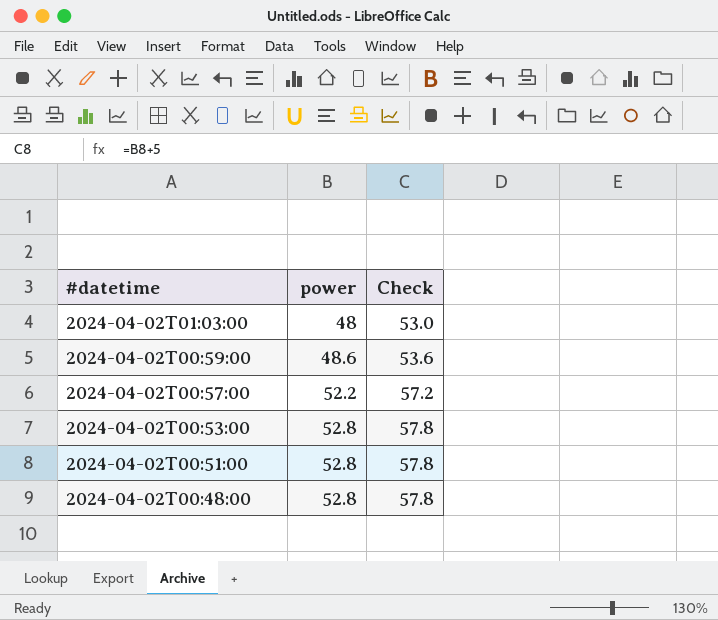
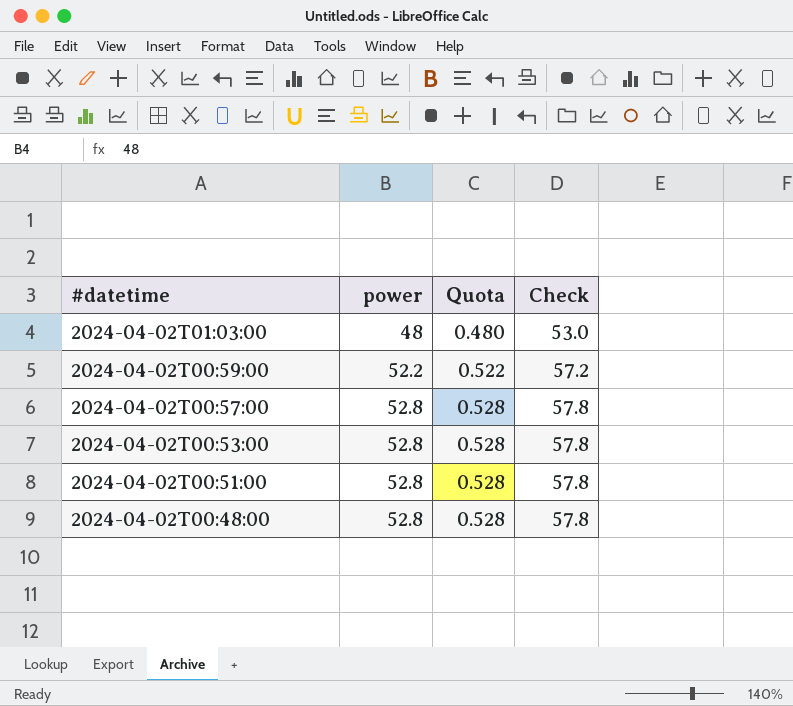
column Quota | formula: none -> [power] * 0.01
2024-04-02T00:59:00 | power: 48.6 -> 52.2
2024-04-02T00:59:00 | Check: 53.6 -> 57.2
2024-04-02T00:57:00 | power: 52.2 -> 52.8
2024-04-02T00:57:00 | Check: 57.2 -> 57.8

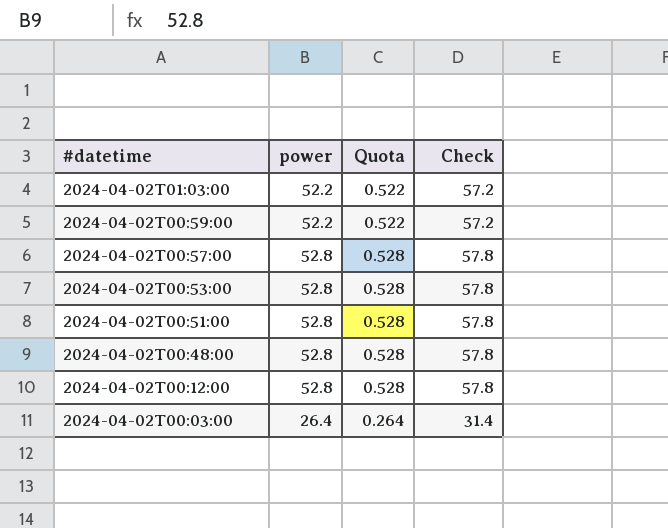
2024-04-02T01:03:00 | power: 48 -> 52.2
2024-04-02T01:03:00 | Quota: 0.480 -> 0.522
2024-04-02T01:03:00 | Check: 53.0 -> 57.2
row 2024-04-02T00:12:00: none -> 52.8 | 0.528 | 57.8
row 2024-04-02T00:03:00: none -> 26.4 | 0.264 | 31.4

